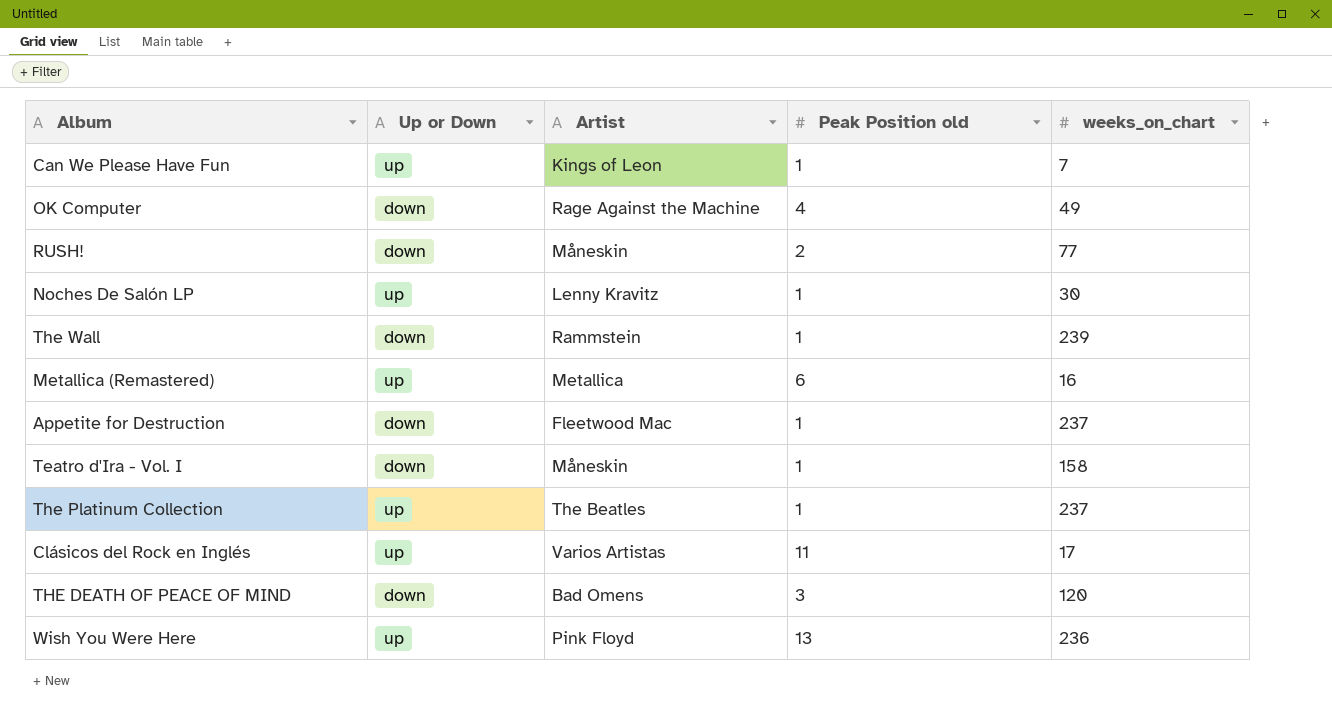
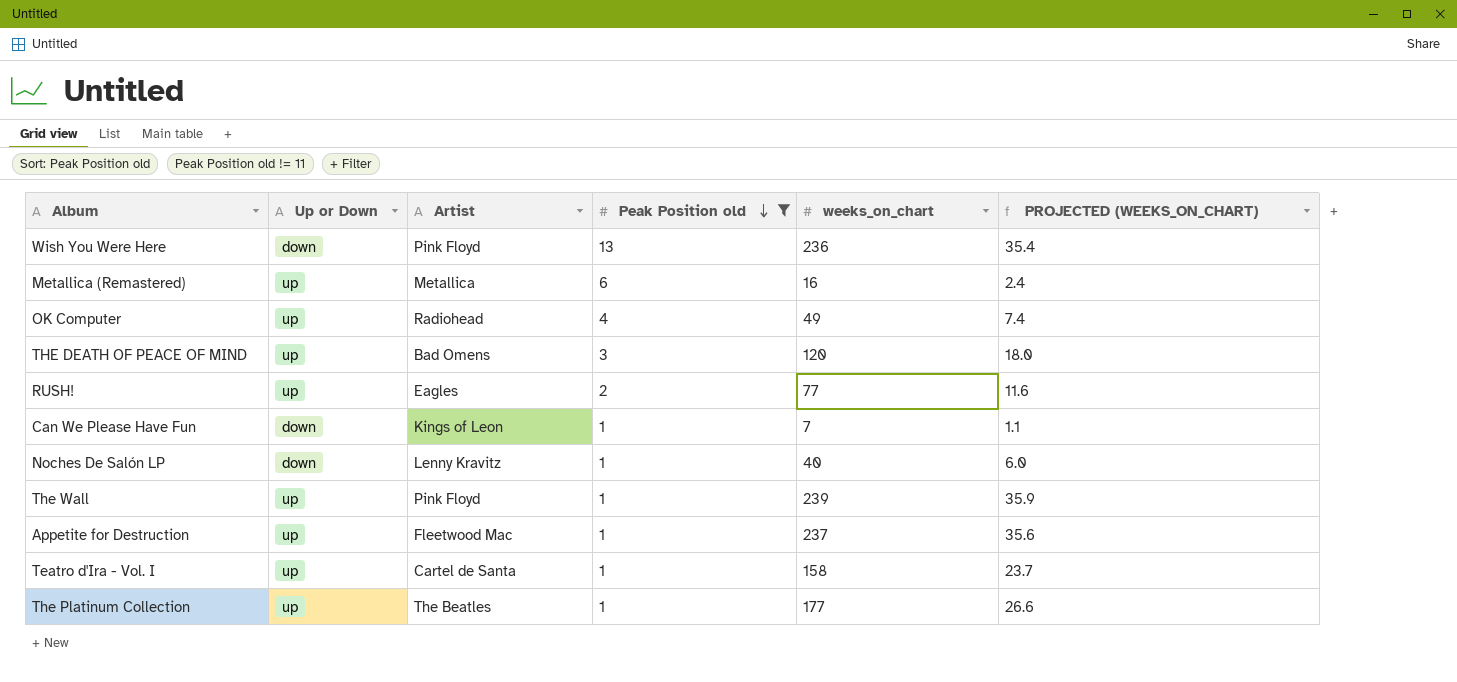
filter: none -> Peak Position old != 11
row order: none -> Peak Position old descending
column PROJECTED (WEEKS_ON_CHART) | formula: none -> [weeks_on_chart] * 0.15
Wish You Were Here | Up or Down: up -> down
OK Computer | Up or Down: down -> up
OK Computer | Artist: Rage Against the Machine -> Radiohead
THE DEATH OF PEACE OF MIND | Up or Down: down -> up
RUSH! | Up or Down: down -> up
RUSH! | Artist: Måneskin -> Eagles
Can We Please Have Fun | Up or Down: up -> down
Noches De Salón LP | Up or Down: up -> down
Noches De Salón LP | weeks_on_chart: 30 -> 40
The Wall | Up or Down: down -> up
The Wall | Artist: Rammstein -> Pink Floyd
Appetite for Destruction | Up or Down: down -> up
Teatro d'Ira - Vol. I | Up or Down: down -> up
Teatro d'Ira - Vol. I | Artist: Måneskin -> Cartel de Santa
The Platinum Collection | weeks_on_chart: 237 -> 177

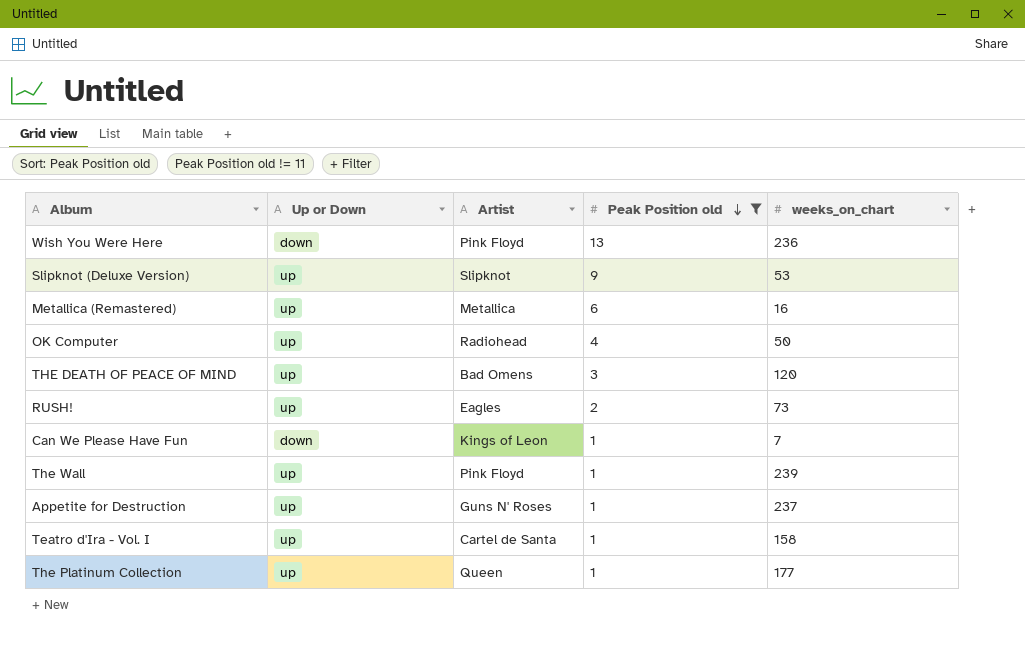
column PROJECTED (WEEKS_ON_CHART) | formula: [weeks_on_chart] * 0.15 -> none
row Noches De Salón LP: down | Lenny Kravitz | 1 | 40 | 6.0 -> none
row Slipknot (Deluxe Version): none -> up | Slipknot | 9 | 53
OK Computer | weeks_on_chart: 49 -> 50
RUSH! | weeks_on_chart: 77 -> 73
Appetite for Destruction | Artist: Fleetwood Mac -> Guns N' Roses
The Platinum Collection | Artist: The Beatles -> Queen

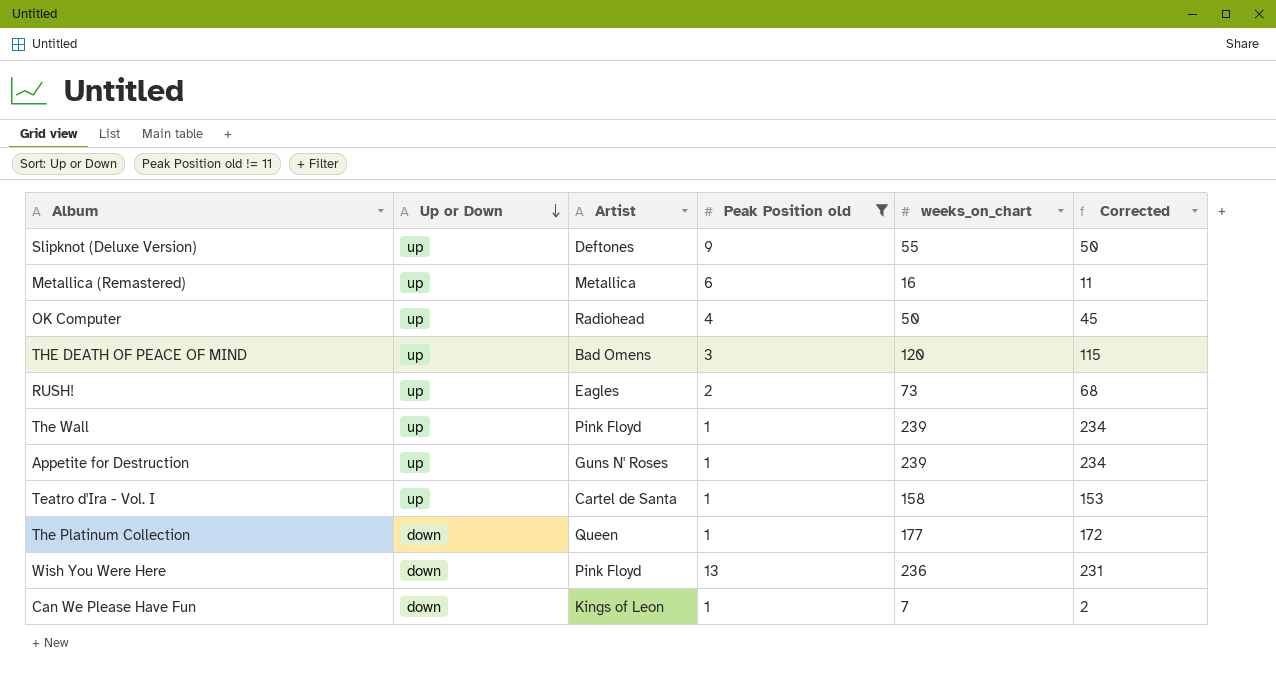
row order: Peak Position old descending -> Up or Down descending
column Corrected | formula: none -> [weeks_on_chart] - 5
Slipknot (Deluxe Version) | Artist: Slipknot -> Deftones
Slipknot (Deluxe Version) | weeks_on_chart: 53 -> 55
Appetite for Destruction | weeks_on_chart: 237 -> 239
The Platinum Collection | Up or Down: up -> down

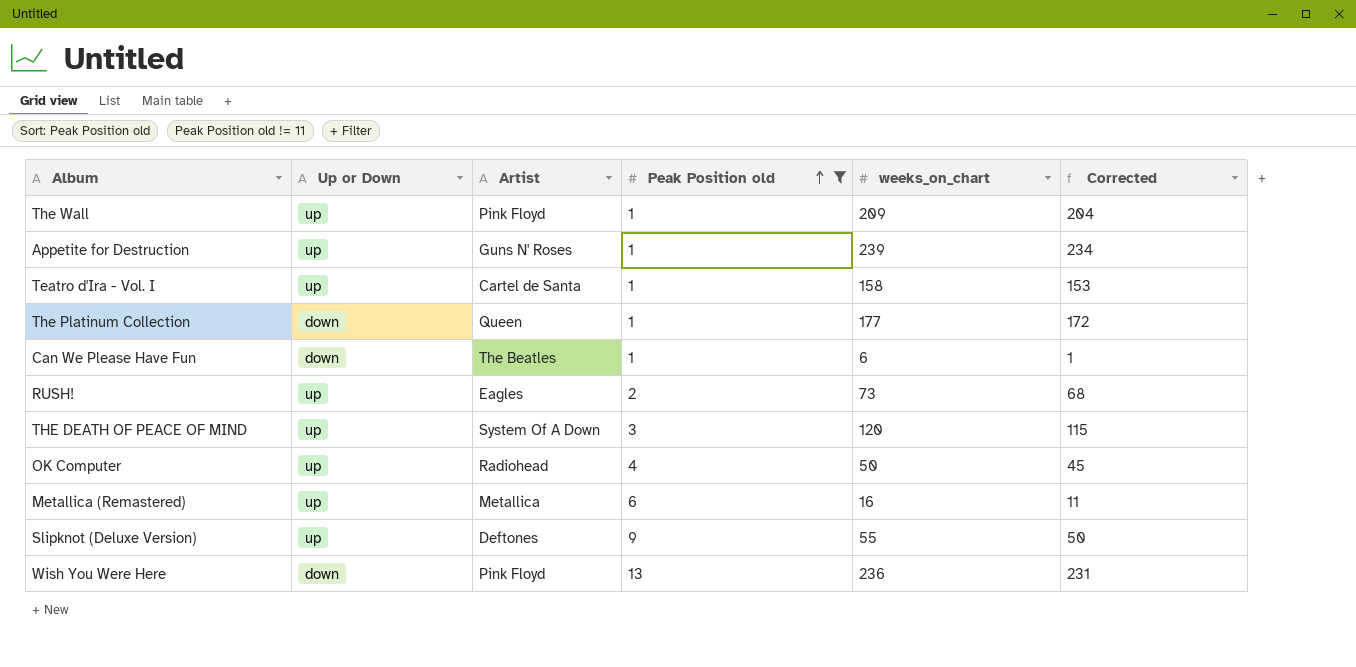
row order: Up or Down descending -> Peak Position old ascending
The Wall | weeks_on_chart: 239 -> 209
The Wall | Corrected: 234 -> 204
Can We Please Have Fun | Artist: Kings of Leon -> The Beatles
Can We Please Have Fun | weeks_on_chart: 7 -> 6
Can We Please Have Fun | Corrected: 2 -> 1
THE DEATH OF PEACE OF MIND | Artist: Bad Omens -> System Of A Down

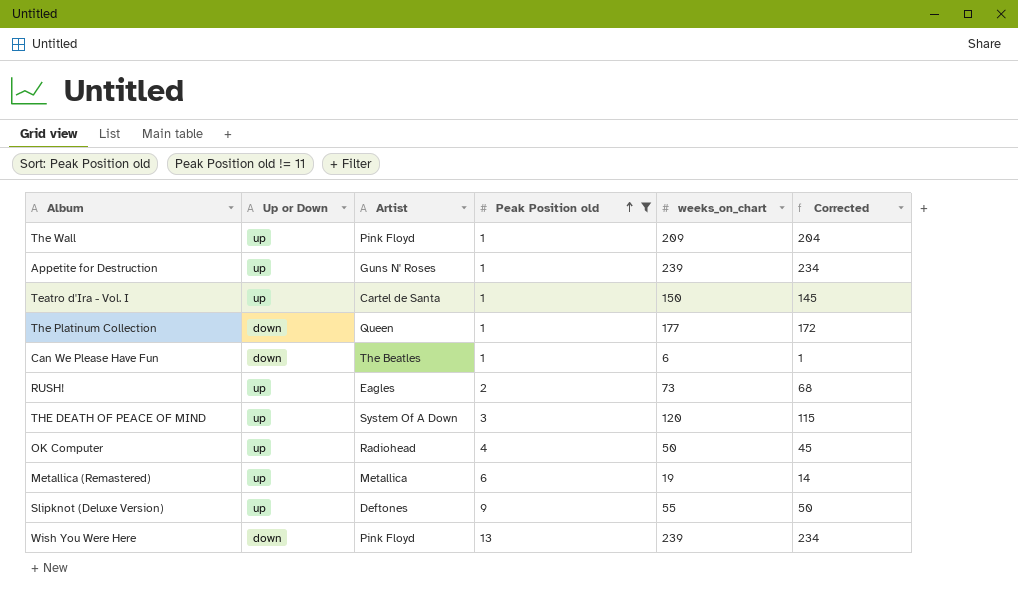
Teatro d'Ira - Vol. I | weeks_on_chart: 158 -> 150
Teatro d'Ira - Vol. I | Corrected: 153 -> 145
Metallica (Remastered) | weeks_on_chart: 16 -> 19
Metallica (Remastered) | Corrected: 11 -> 14
Wish You Were Here | weeks_on_chart: 236 -> 239
Wish You Were Here | Corrected: 231 -> 234

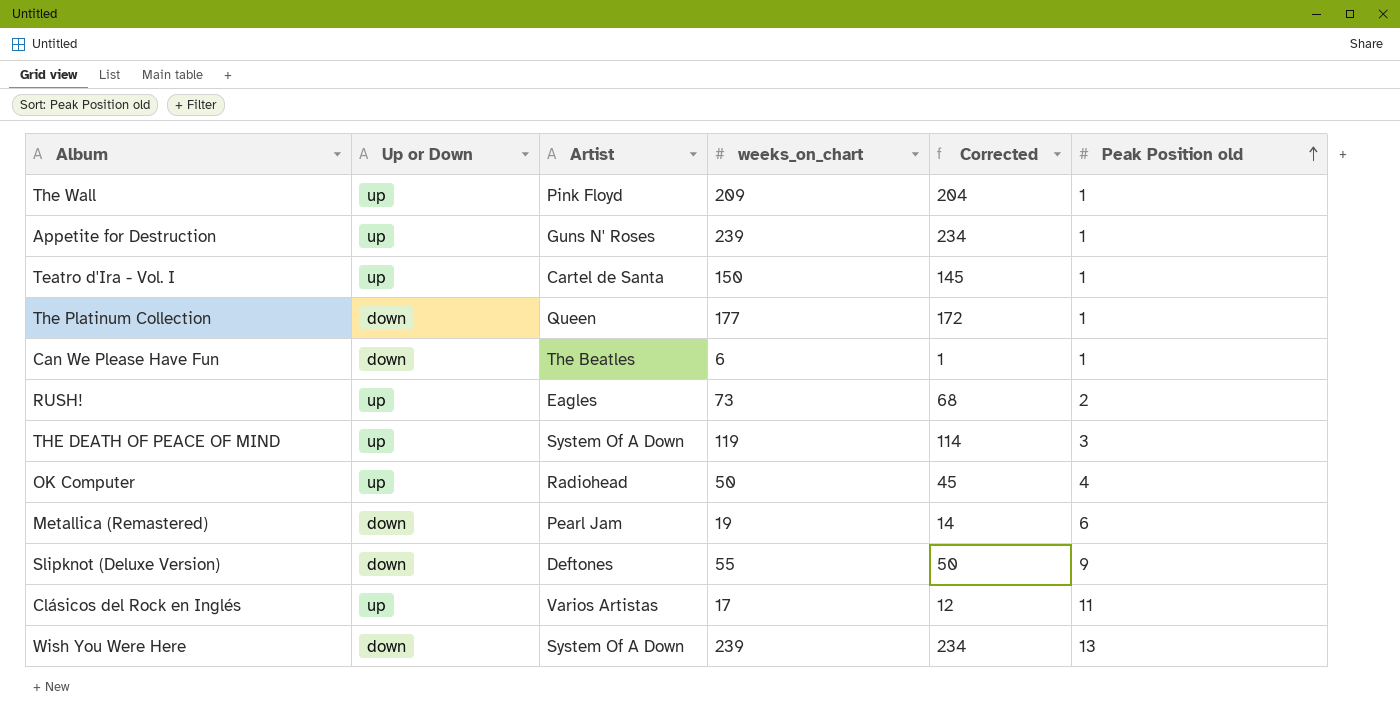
filter: Peak Position old != 11 -> none
column Peak Position old | position: 4 -> 6
THE DEATH OF PEACE OF MIND | weeks_on_chart: 120 -> 119
THE DEATH OF PEACE OF MIND | Corrected: 115 -> 114
Metallica (Remastered) | Up or Down: up -> down
Metallica (Remastered) | Artist: Metallica -> Pearl Jam
Slipknot (Deluxe Version) | Up or Down: up -> down
Wish You Were Here | Artist: Pink Floyd -> System Of A Down

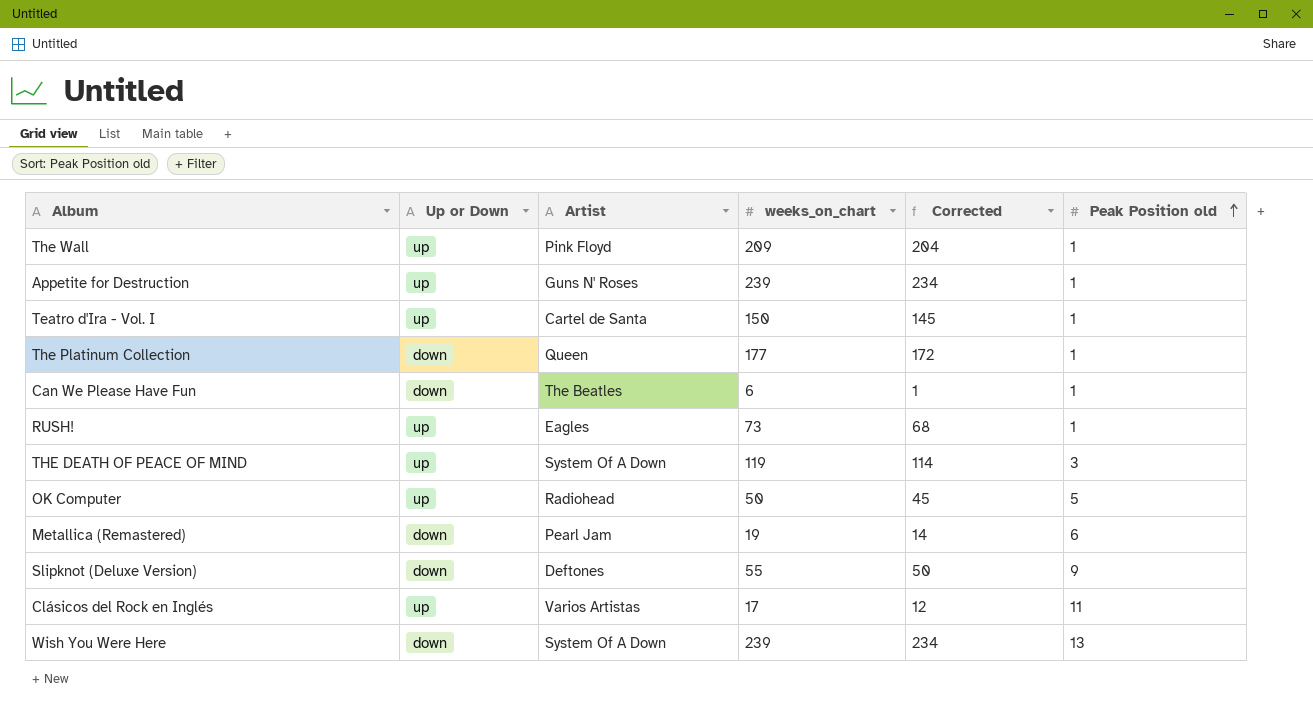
RUSH! | Peak Position old: 2 -> 1
OK Computer | Peak Position old: 4 -> 5

